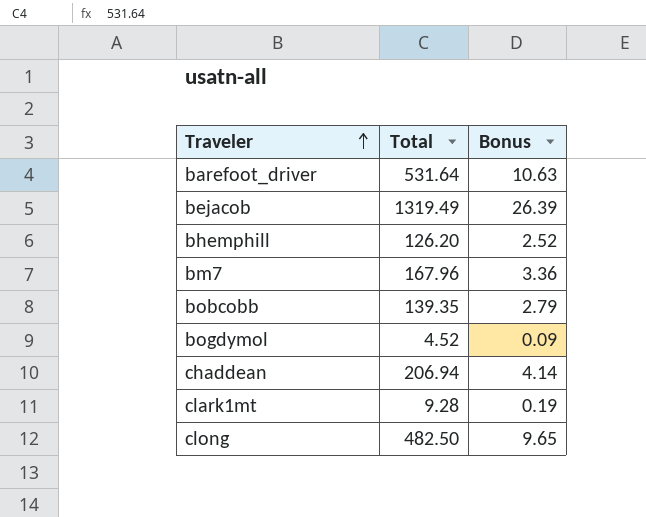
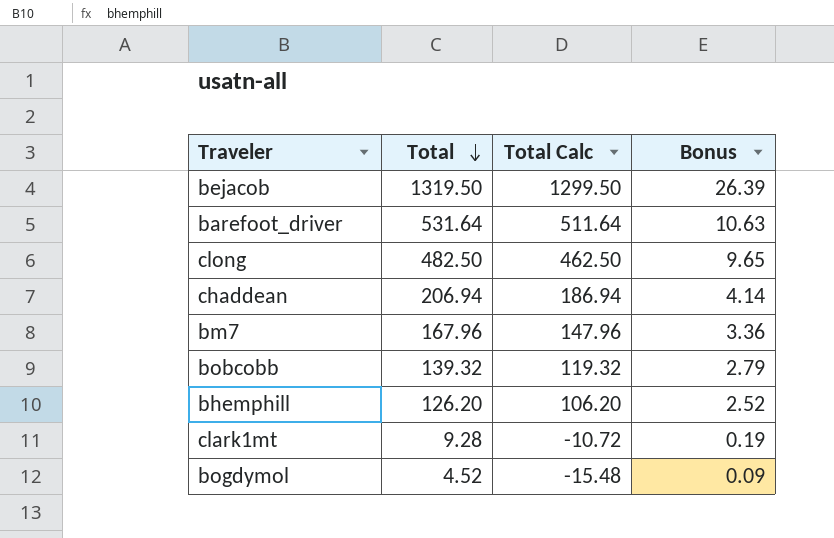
row order: Traveler ascending -> Total descending
column Total Calc | formula: none -> [Total] - 20
bejacob | Total: 1319.49 -> 1319.50
bobcobb | Total: 139.35 -> 139.32

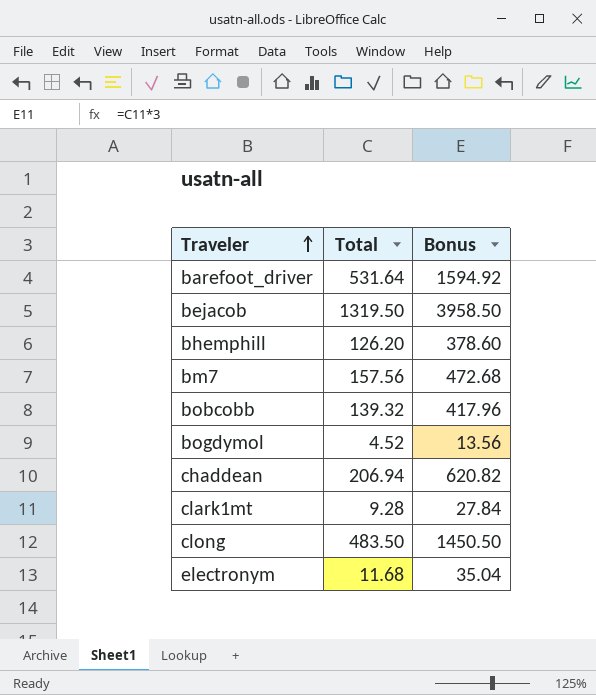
row order: Total descending -> Traveler ascending
column Total Calc | formula: [Total] - 20 -> none
column Bonus | formula: [Total] * 0.02 -> [Total] * 3
bm7 | Total: 167.96 -> 157.56
clong | Total: 482.50 -> 483.50
row electronym: none -> 11.68 | 35.04

